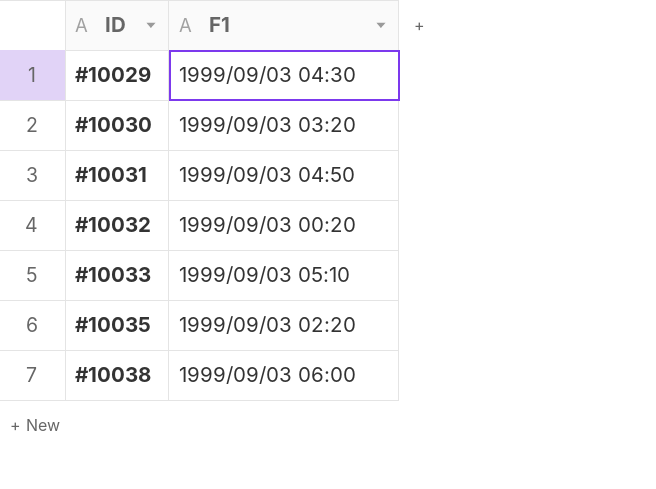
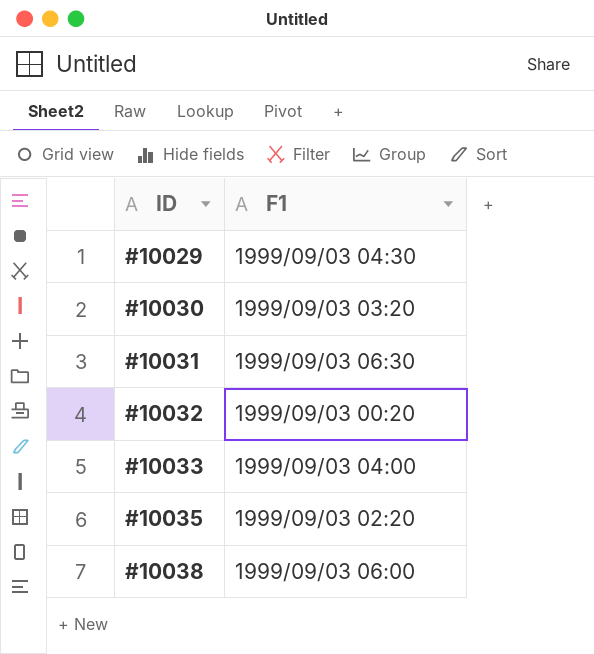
#10031 | F1: 1999/09/03 04:50 -> 1999/09/03 06:30
#10033 | F1: 1999/09/03 05:10 -> 1999/09/03 04:00

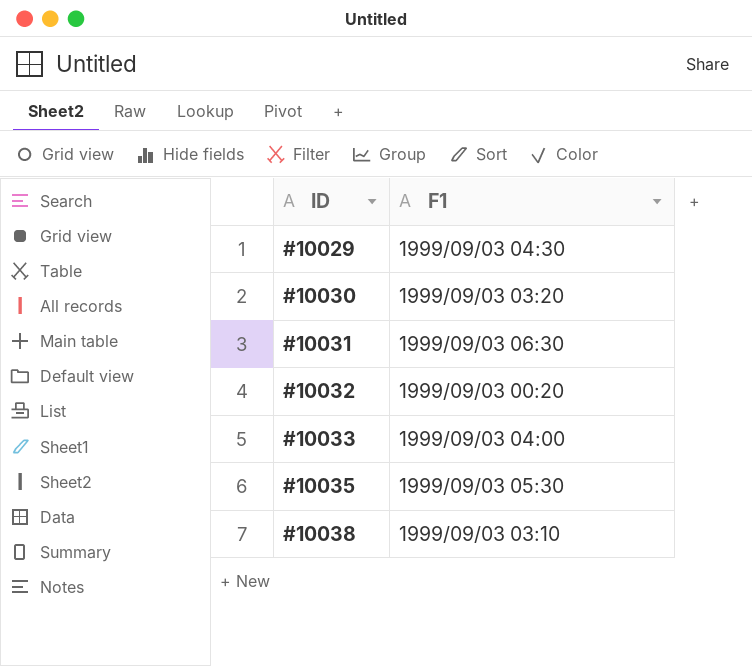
#10035 | F1: 1999/09/03 02:20 -> 1999/09/03 05:30
#10038 | F1: 1999/09/03 06:00 -> 1999/09/03 03:10

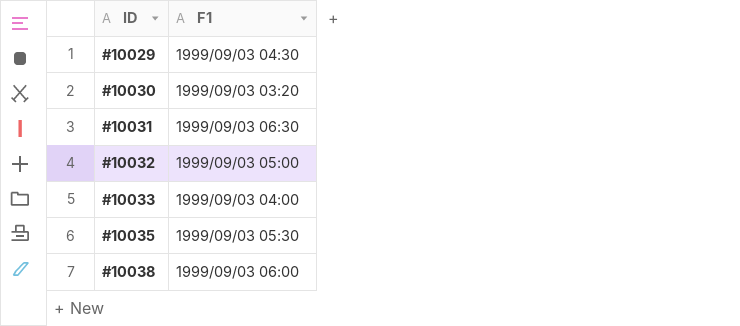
#10032 | F1: 1999/09/03 00:20 -> 1999/09/03 05:00
#10038 | F1: 1999/09/03 03:10 -> 1999/09/03 06:00

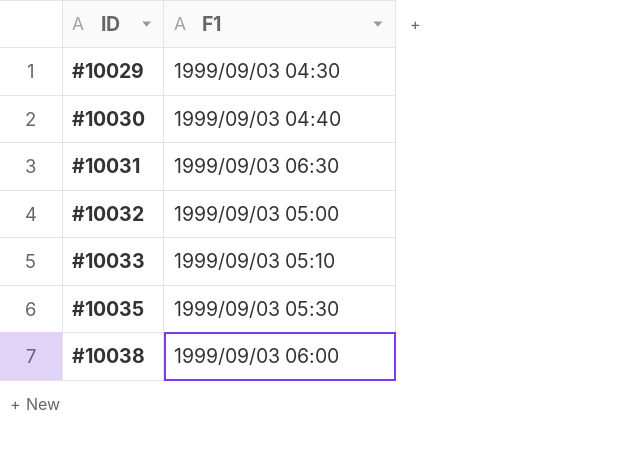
#10030 | F1: 1999/09/03 03:20 -> 1999/09/03 04:40
#10033 | F1: 1999/09/03 04:00 -> 1999/09/03 05:10

